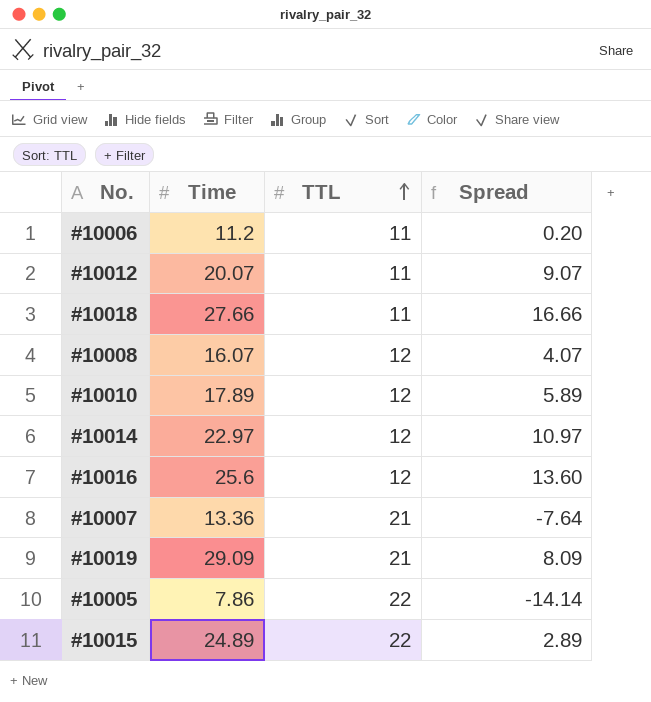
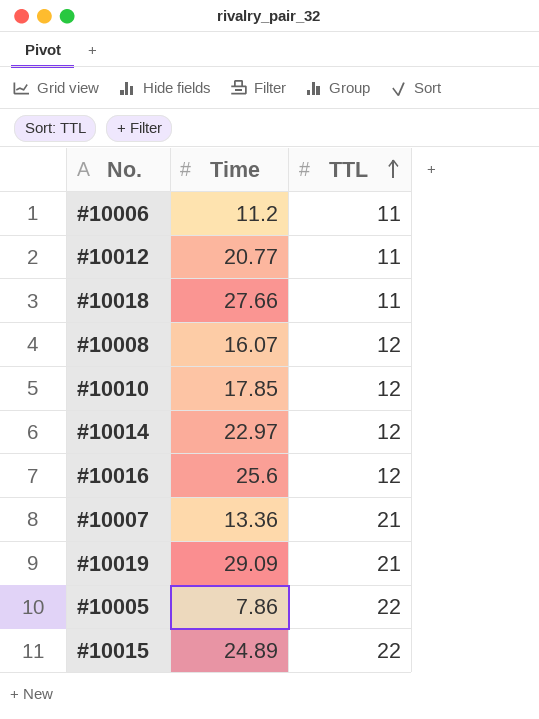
column Spread | formula: [Time] - [TTL] -> none
#10012 | Time: 20.07 -> 20.77
#10010 | Time: 17.89 -> 17.85

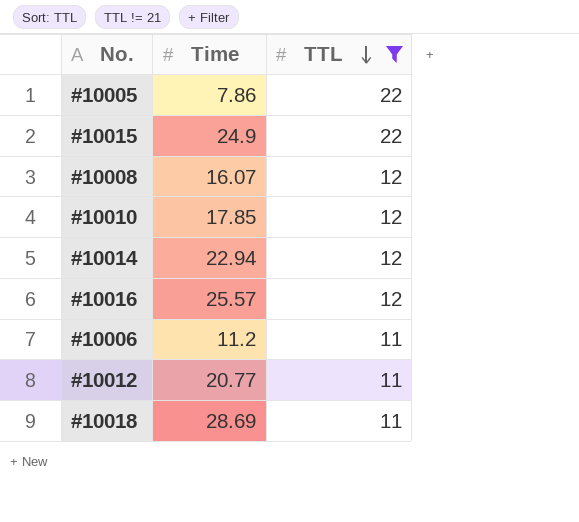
filter: none -> TTL != 21
row order: TTL ascending -> TTL descending
#10015 | Time: 24.89 -> 24.9
#10014 | Time: 22.97 -> 22.94
#10016 | Time: 25.6 -> 25.57
#10018 | Time: 27.66 -> 28.69

